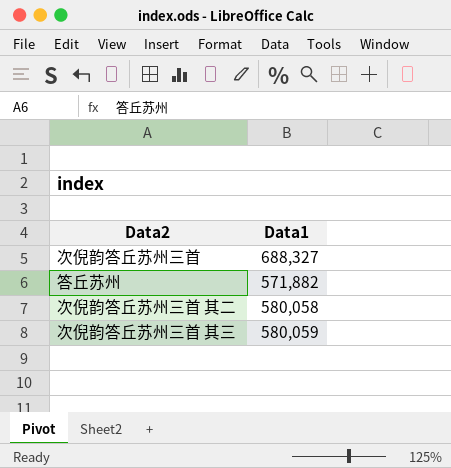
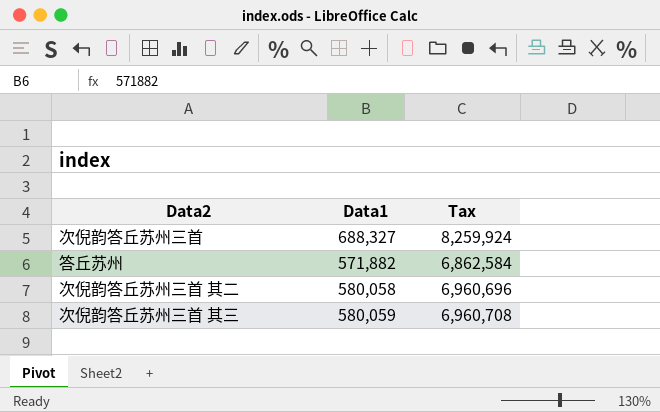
column Tax | formula: none -> [Data1] * 12

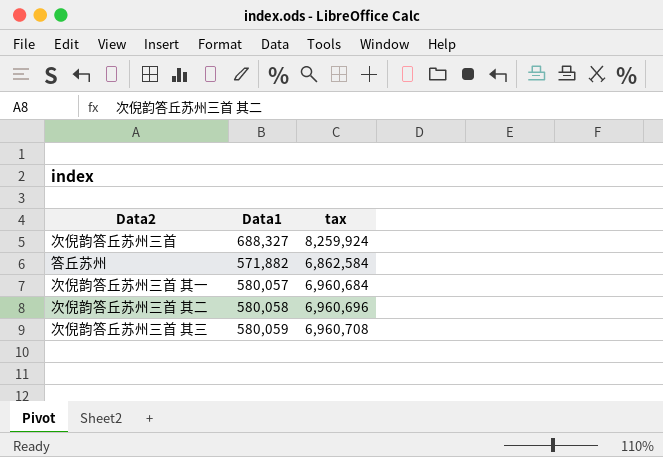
column name: Tax -> tax
row 次倪韵答丘苏州三首 其一: none -> 580,057 | 6,960,684

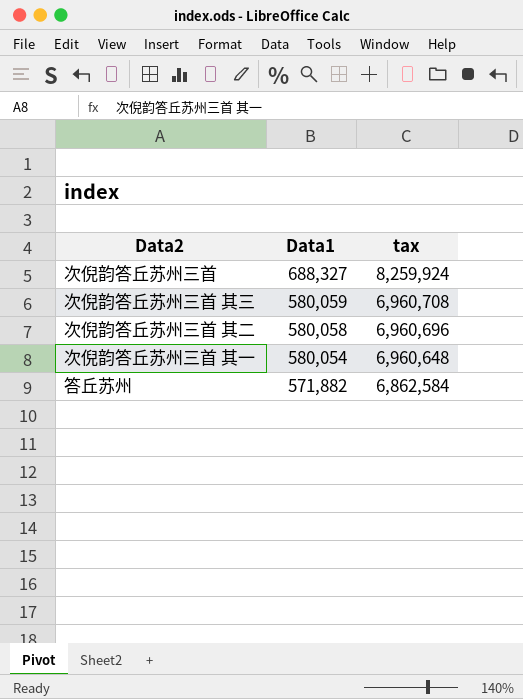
row order: none -> Data1 descending
次倪韵答丘苏州三首 其一 | Data1: 580,057 -> 580,054
次倪韵答丘苏州三首 其一 | tax: 6,960,684 -> 6,960,648

